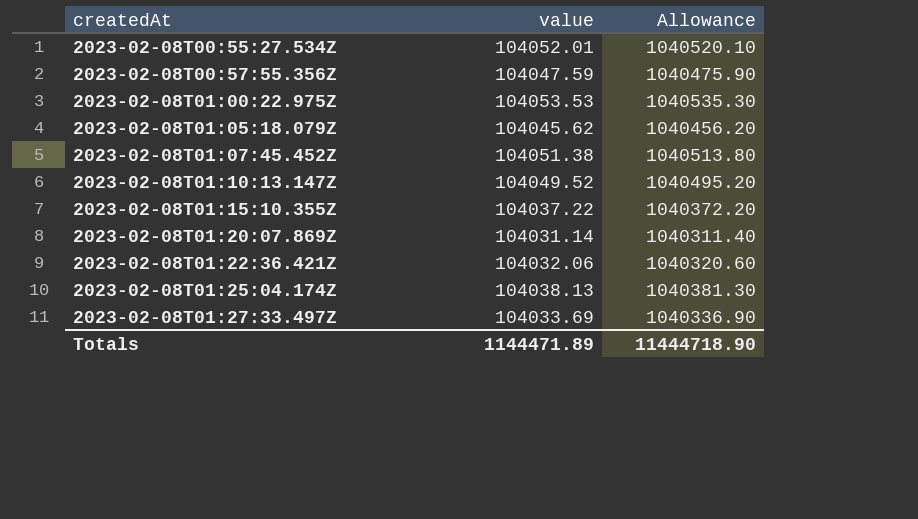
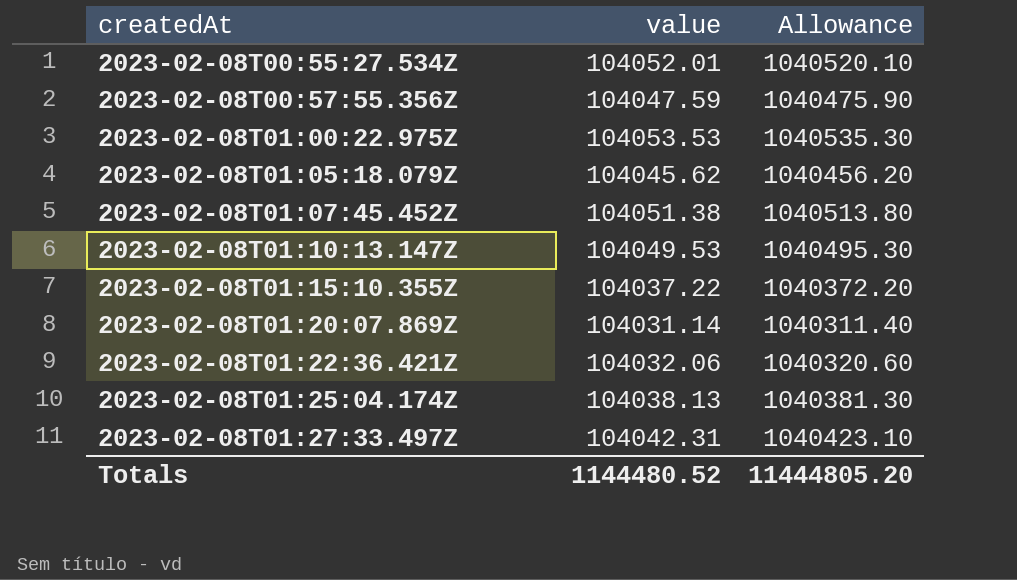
2023-02-08T01:10:13.147Z | value: 104049.52 -> 104049.53
2023-02-08T01:10:13.147Z | Allowance: 1040495.20 -> 1040495.30
2023-02-08T01:27:33.497Z | value: 104033.69 -> 104042.31
2023-02-08T01:27:33.497Z | Allowance: 1040336.90 -> 1040423.10
Totals | value: 1144471.89 -> 1144480.52
Totals | Allowance: 11444718.90 -> 11444805.20

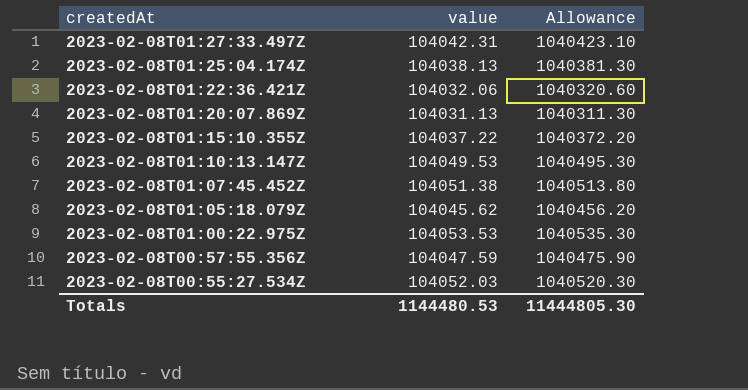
row order: createdAt ascending -> createdAt descending
2023-02-08T01:20:07.869Z | value: 104031.14 -> 104031.13
2023-02-08T01:20:07.869Z | Allowance: 1040311.40 -> 1040311.30
2023-02-08T00:55:27.534Z | value: 104052.01 -> 104052.03
2023-02-08T00:55:27.534Z | Allowance: 1040520.10 -> 1040520.30
Totals | value: 1144480.52 -> 1144480.53
Totals | Allowance: 11444805.20 -> 11444805.30

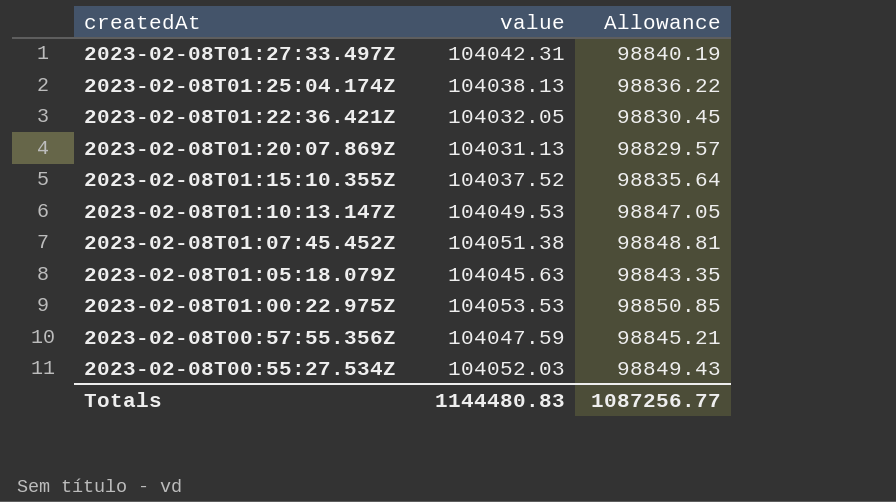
column Allowance | formula: [value] * 10 -> [value] * 0.95
2023-02-08T01:22:36.421Z | value: 104032.06 -> 104032.05
2023-02-08T01:15:10.355Z | value: 104037.22 -> 104037.52
2023-02-08T01:05:18.079Z | value: 104045.62 -> 104045.63
Totals | value: 1144480.53 -> 1144480.83
Totals | Allowance: 11444805.30 -> 1087256.77

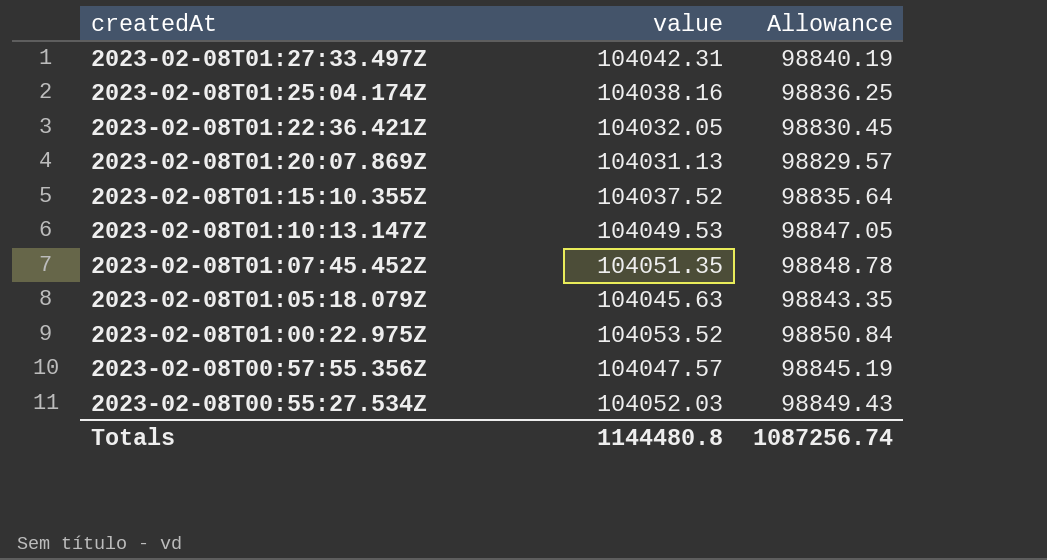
2023-02-08T01:25:04.174Z | value: 104038.13 -> 104038.16
2023-02-08T01:25:04.174Z | Allowance: 98836.22 -> 98836.25
2023-02-08T01:07:45.452Z | value: 104051.38 -> 104051.35
2023-02-08T01:07:45.452Z | Allowance: 98848.81 -> 98848.78
2023-02-08T01:00:22.975Z | value: 104053.53 -> 104053.52
2023-02-08T01:00:22.975Z | Allowance: 98850.85 -> 98850.84
2023-02-08T00:57:55.356Z | value: 104047.59 -> 104047.57
2023-02-08T00:57:55.356Z | Allowance: 98845.21 -> 98845.19
Totals | value: 1144480.83 -> 1144480.8
Totals | Allowance: 1087256.77 -> 1087256.74

